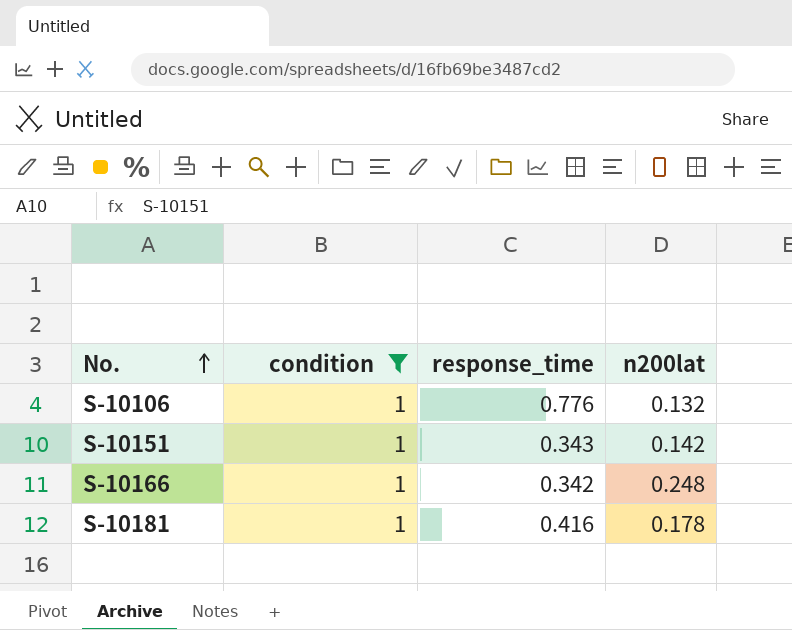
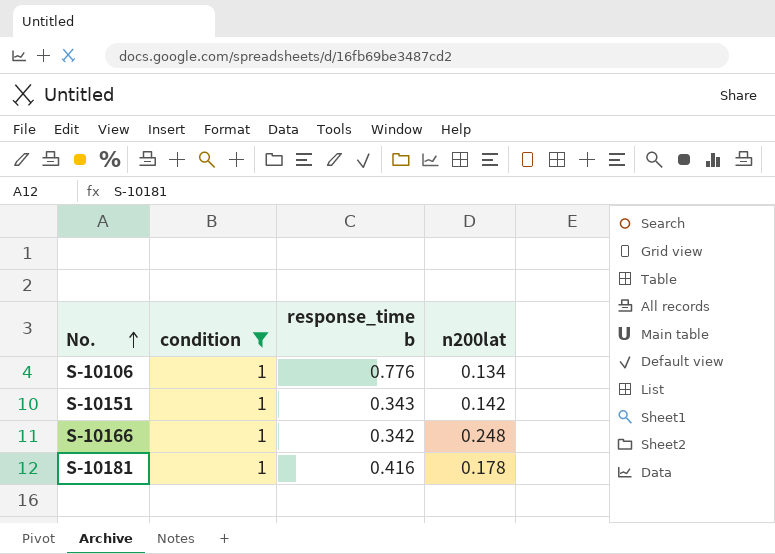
column name: response_time -> response_time b
S-10106 | n200lat: 0.132 -> 0.134

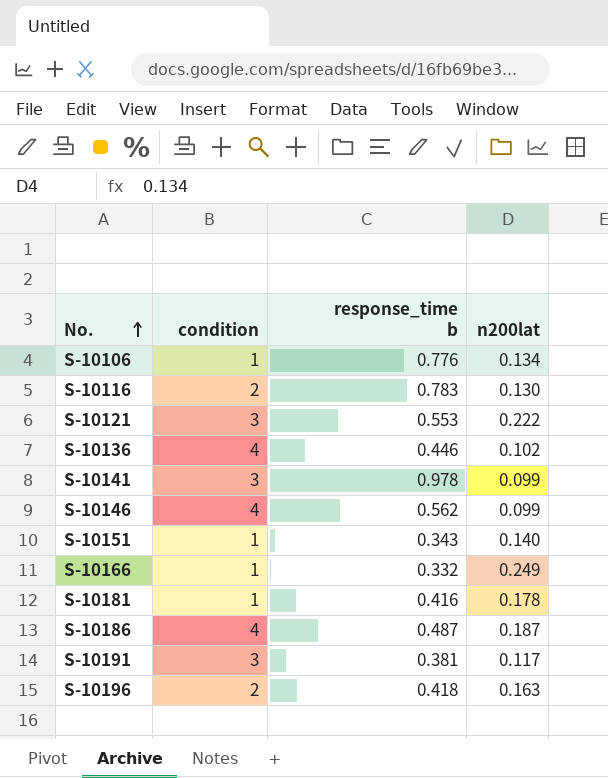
filter: condition = 1 -> none
S-10151 | n200lat: 0.142 -> 0.140
S-10166 | response_time b: 0.342 -> 0.332
S-10166 | n200lat: 0.248 -> 0.249

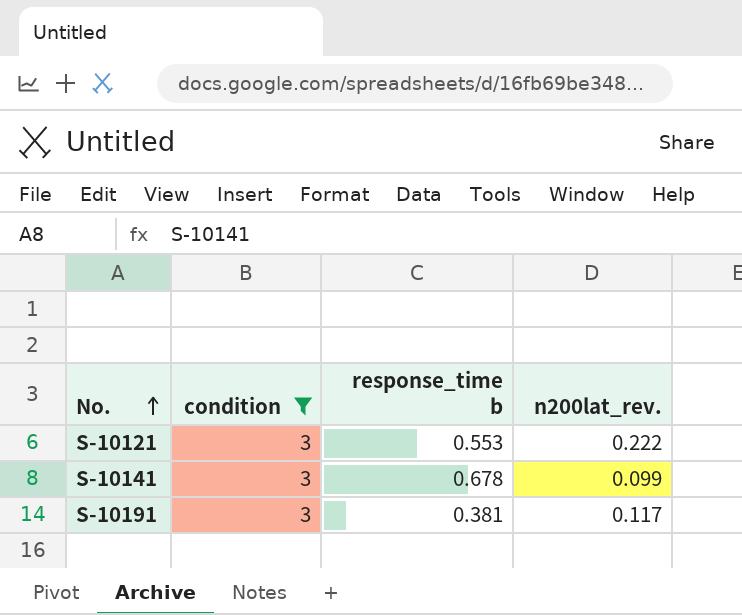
filter: none -> condition = 3
column name: n200lat -> n200lat_rev.
S-10141 | response_time b: 0.978 -> 0.678

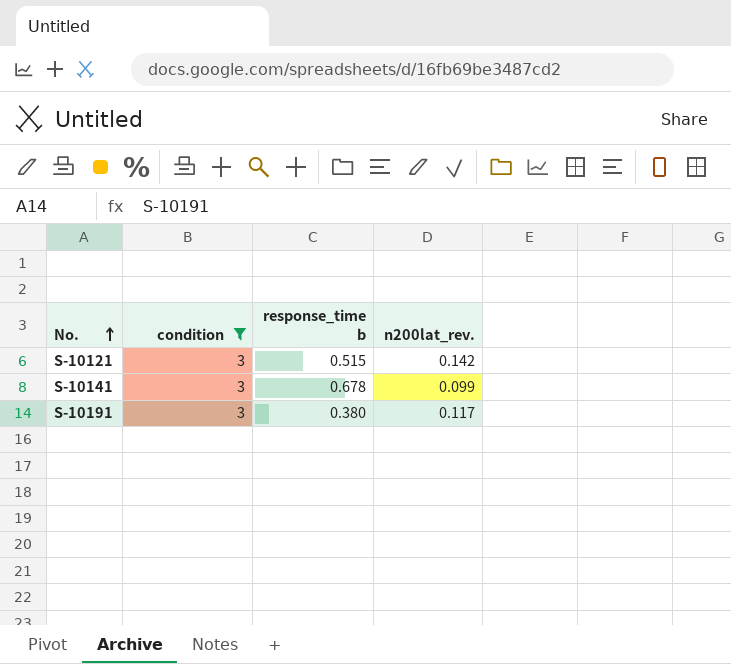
S-10121 | response_time b: 0.553 -> 0.515
S-10121 | n200lat_rev.: 0.222 -> 0.142
S-10191 | response_time b: 0.381 -> 0.380

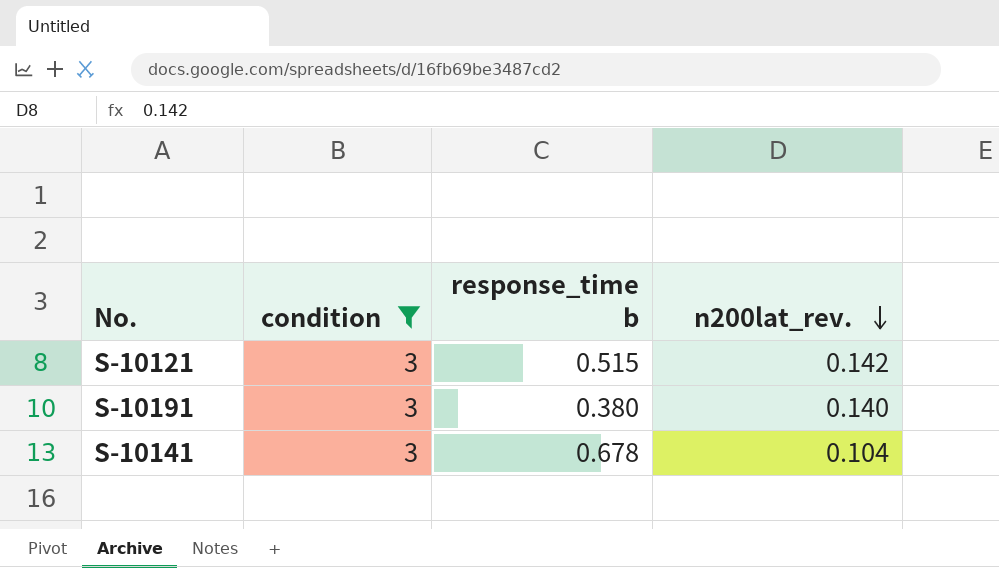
row order: No. ascending -> n200lat_rev. descending
S-10191 | n200lat_rev.: 0.117 -> 0.140
S-10141 | n200lat_rev.: 0.099 -> 0.104

